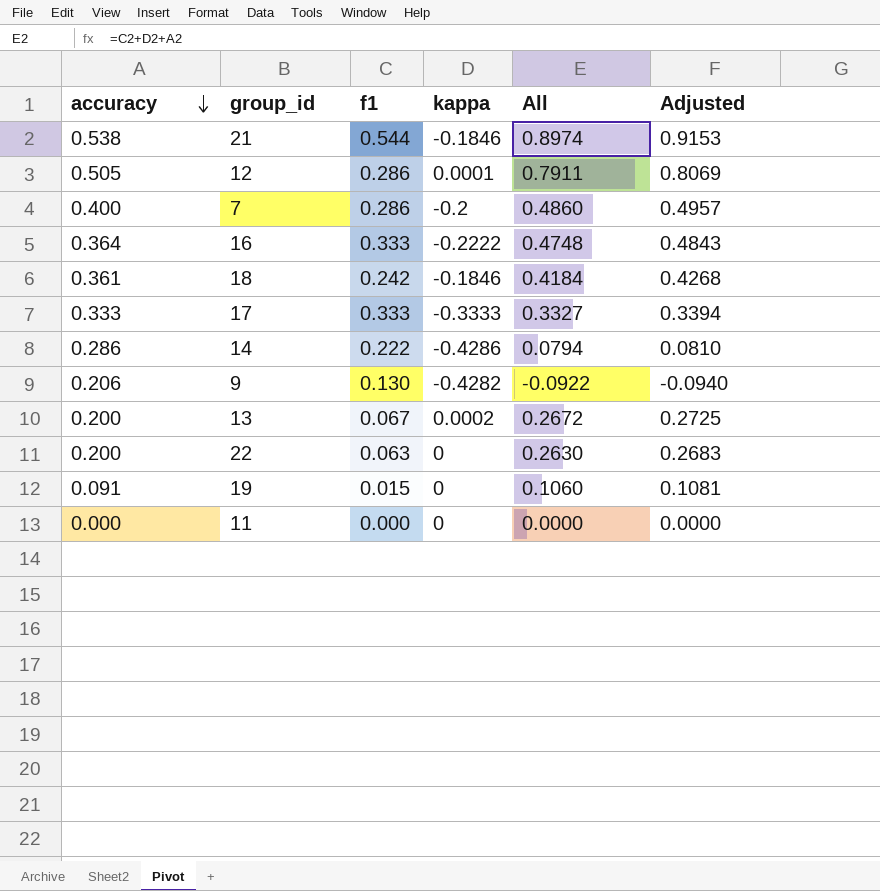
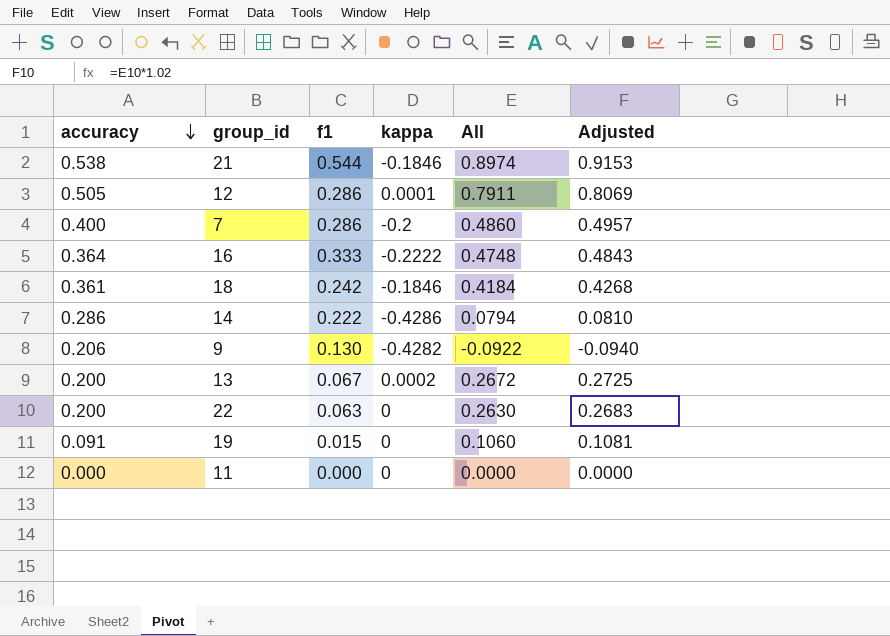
row 17: 0.333 | 0.333 | -0.3333 | 0.3327 | 0.3394 -> none

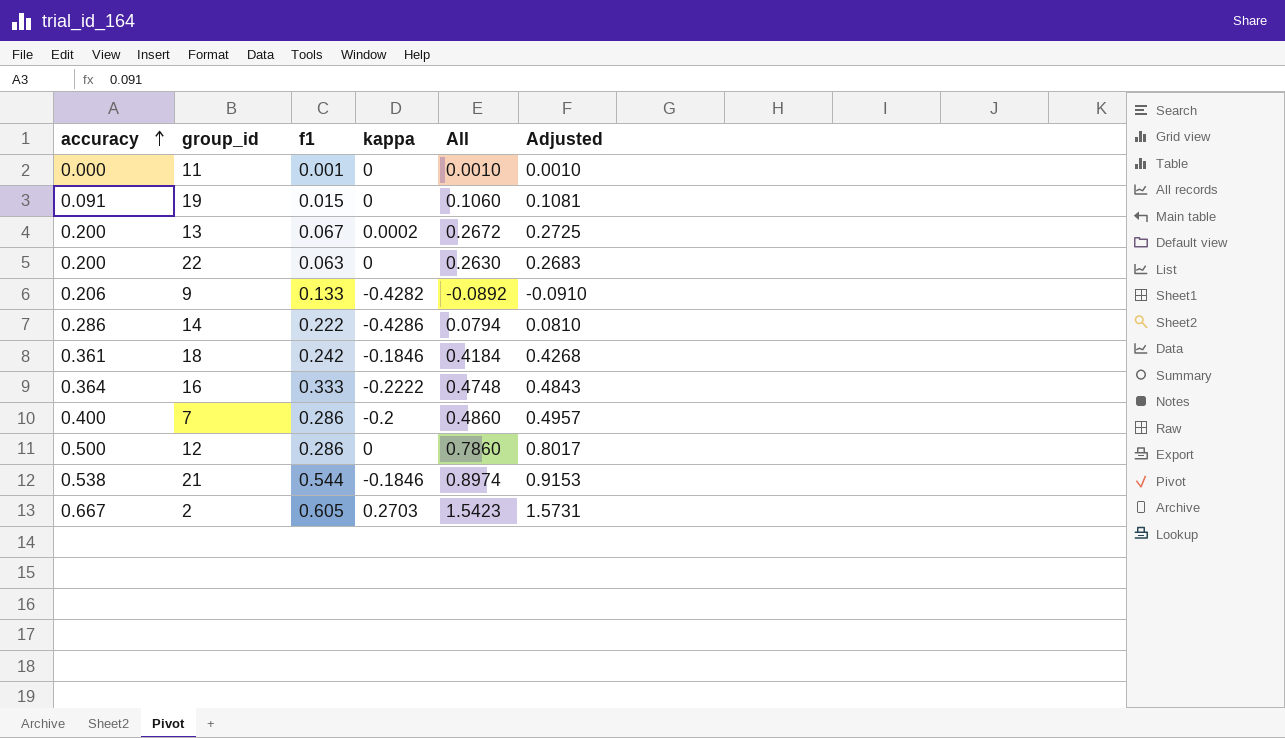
row order: accuracy descending -> accuracy ascending
11 | f1: 0.000 -> 0.001
11 | All: 0.0000 -> 0.0010
11 | Adjusted: 0.0000 -> 0.0010
9 | f1: 0.130 -> 0.133
9 | All: -0.0922 -> -0.0892
9 | Adjusted: -0.0940 -> -0.0910
12 | accuracy: 0.505 -> 0.500
12 | kappa: 0.0001 -> 0
12 | All: 0.7911 -> 0.7860
12 | Adjusted: 0.8069 -> 0.8017
row 2: none -> 0.667 | 0.605 | 0.2703 | 1.5423 | 1.5731

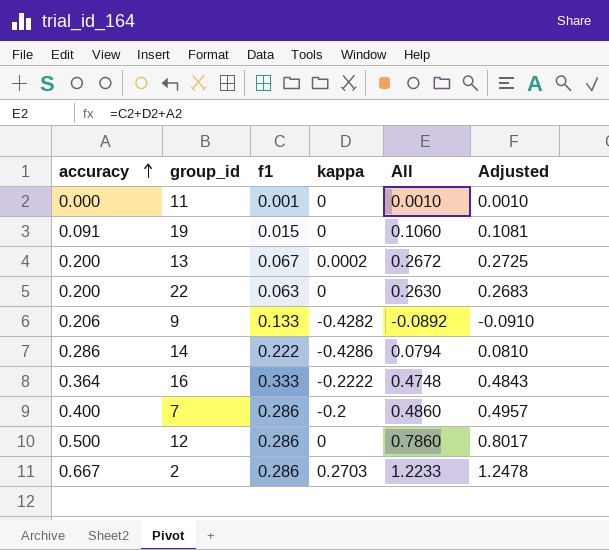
row 18: 0.361 | 0.242 | -0.1846 | 0.4184 | 0.4268 -> none
row 21: 0.538 | 0.544 | -0.1846 | 0.8974 | 0.9153 -> none
2 | f1: 0.605 -> 0.286
2 | All: 1.5423 -> 1.2233
2 | Adjusted: 1.5731 -> 1.2478

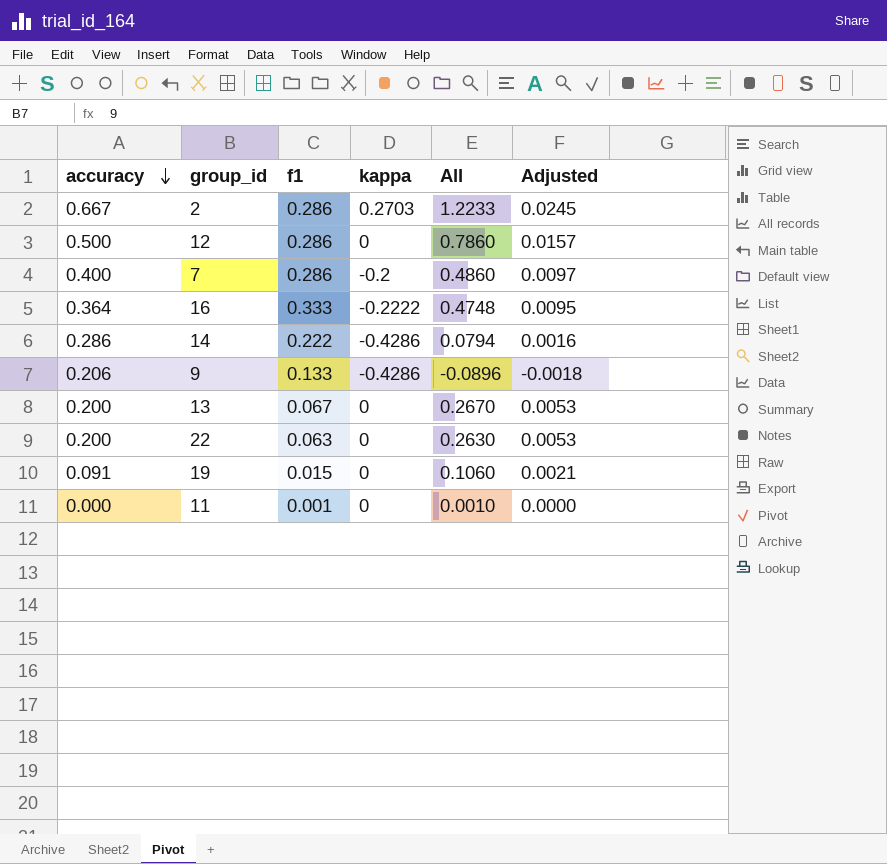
row order: accuracy ascending -> accuracy descending
column Adjusted | formula: [All] * 1.02 -> [All] * 0.02
9 | kappa: -0.4282 -> -0.4286
9 | All: -0.0892 -> -0.0896
13 | kappa: 0.0002 -> 0
13 | All: 0.2672 -> 0.2670

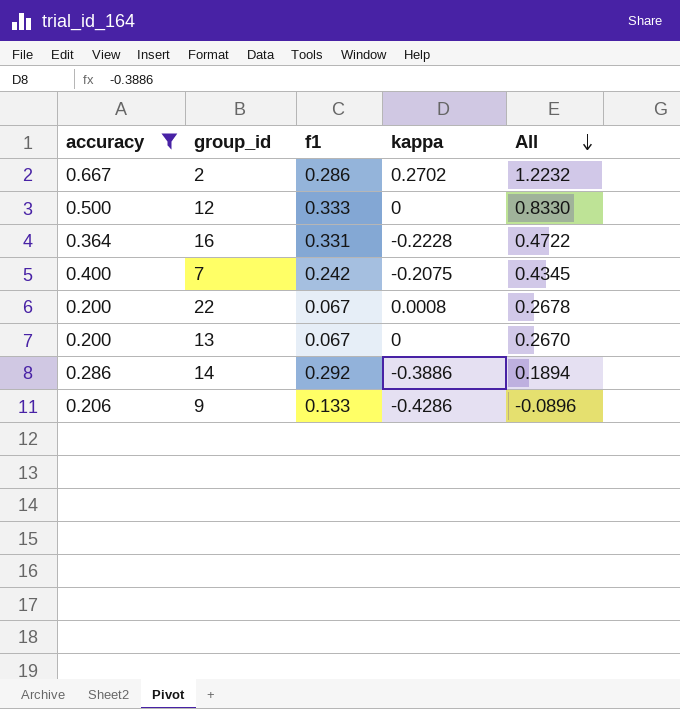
filter: none -> accuracy >= 0.200
row order: accuracy descending -> All descending
column Adjusted | formula: [All] * 0.02 -> none
2 | kappa: 0.2703 -> 0.2702
2 | All: 1.2233 -> 1.2232
12 | f1: 0.286 -> 0.333
12 | All: 0.7860 -> 0.8330
16 | f1: 0.333 -> 0.331
16 | kappa: -0.2222 -> -0.2228
16 | All: 0.4748 -> 0.4722
7 | f1: 0.286 -> 0.242
7 | kappa: -0.2 -> -0.2075
7 | All: 0.4860 -> 0.4345
22 | f1: 0.063 -> 0.067
22 | kappa: 0 -> 0.0008
22 | All: 0.2630 -> 0.2678
14 | f1: 0.222 -> 0.292
14 | kappa: -0.4286 -> -0.3886
14 | All: 0.0794 -> 0.1894

